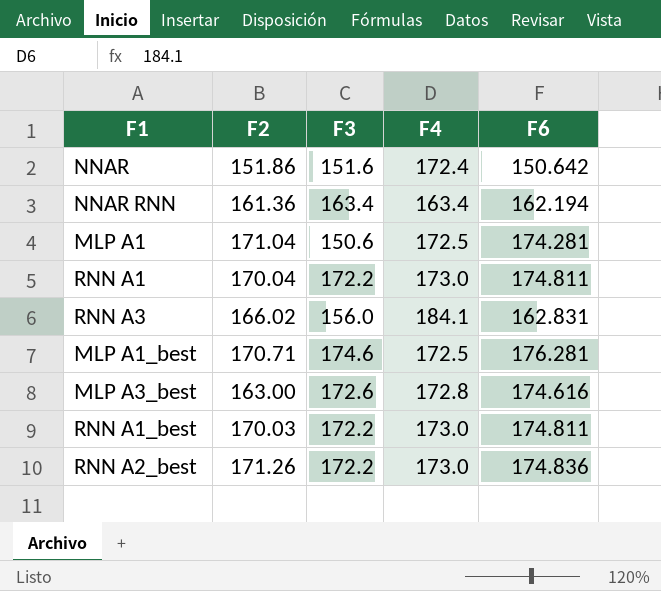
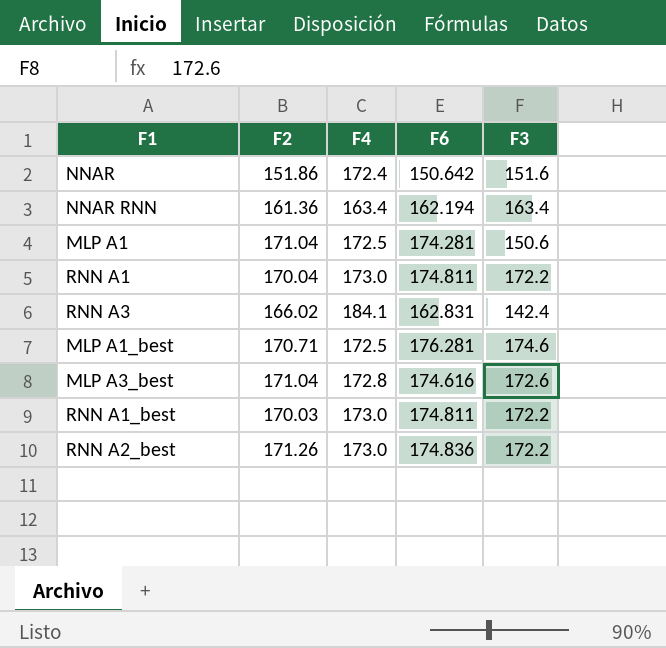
column F3 | position: 3 -> 5
RNN A3 | F3: 156.0 -> 142.4
MLP A3_best | F2: 163.00 -> 171.04

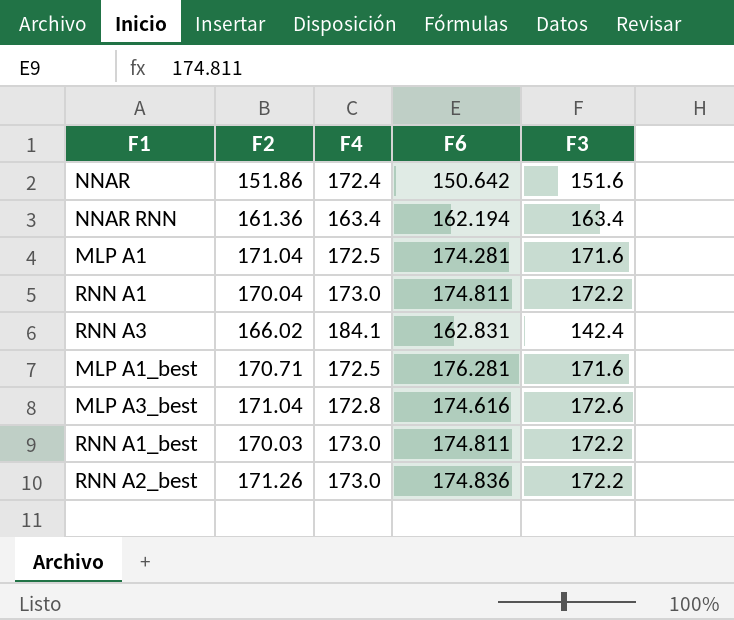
MLP A1 | F3: 150.6 -> 171.6
MLP A1_best | F3: 174.6 -> 171.6

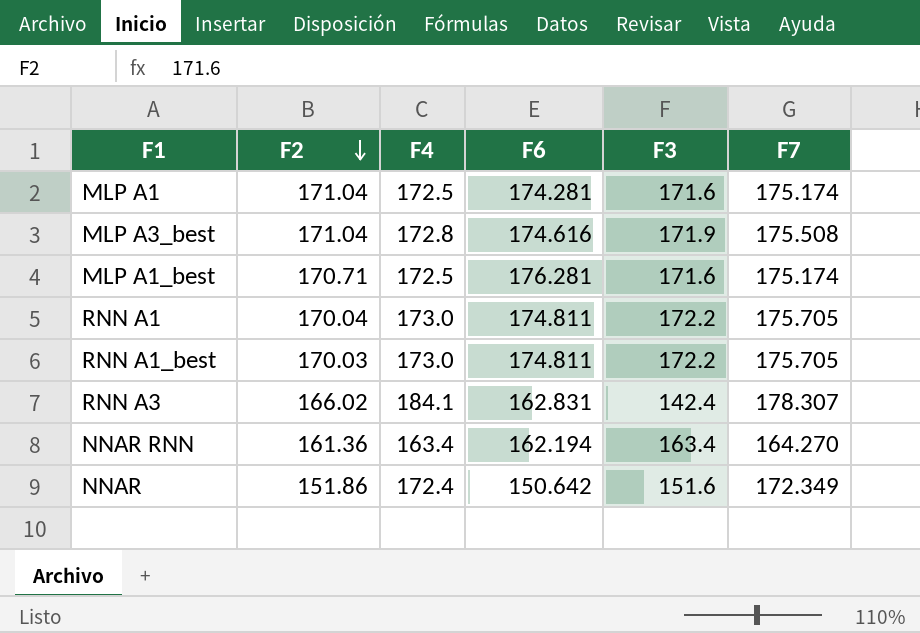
row order: none -> F2 descending
column F7 | position: none -> 6
row RNN A2_best: 171.26 | 173.0 | 174.836 | 172.2 -> none
MLP A3_best | F3: 172.6 -> 171.9

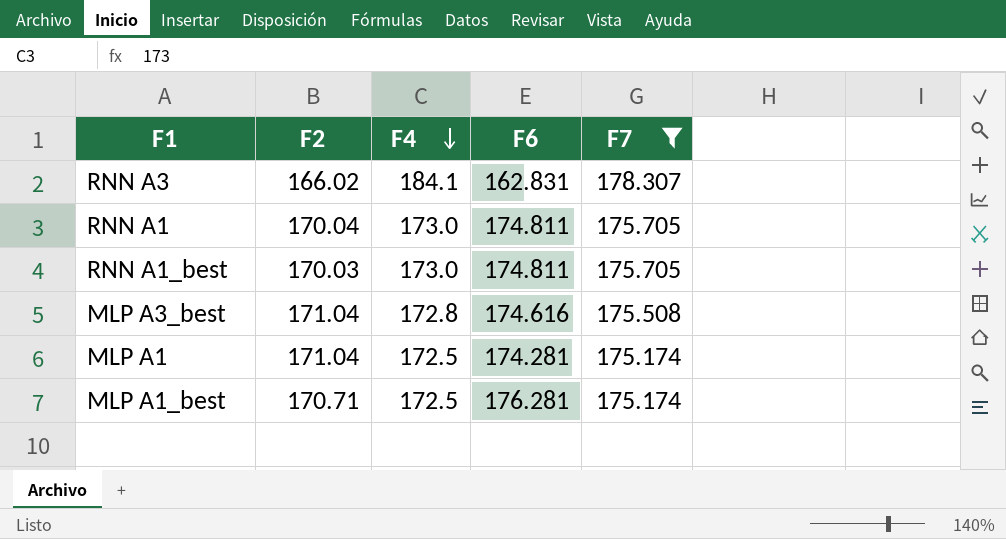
filter: none -> F7 >= 175.174
row order: F2 descending -> F4 descending
column F3 | position: 5 -> none

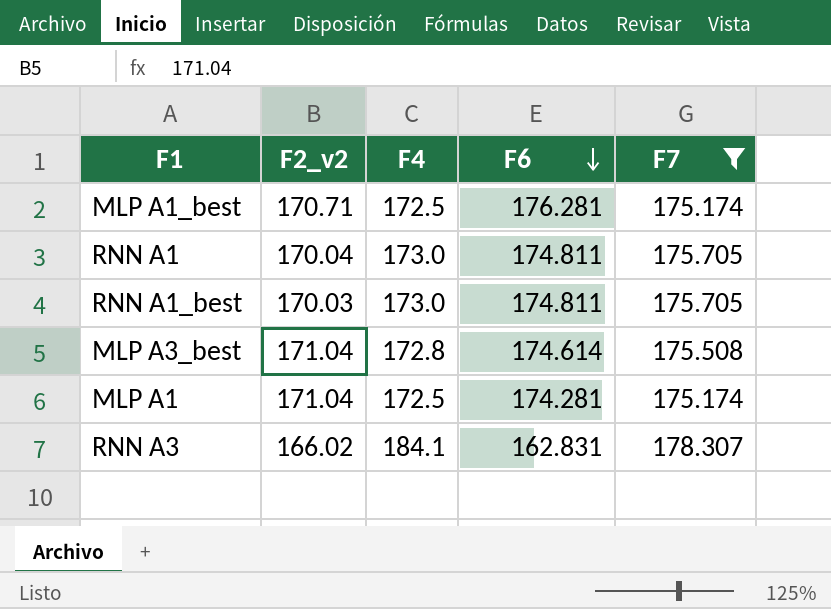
row order: F4 descending -> F6 descending
column name: F2 -> F2_v2
MLP A3_best | F6: 174.616 -> 174.614

